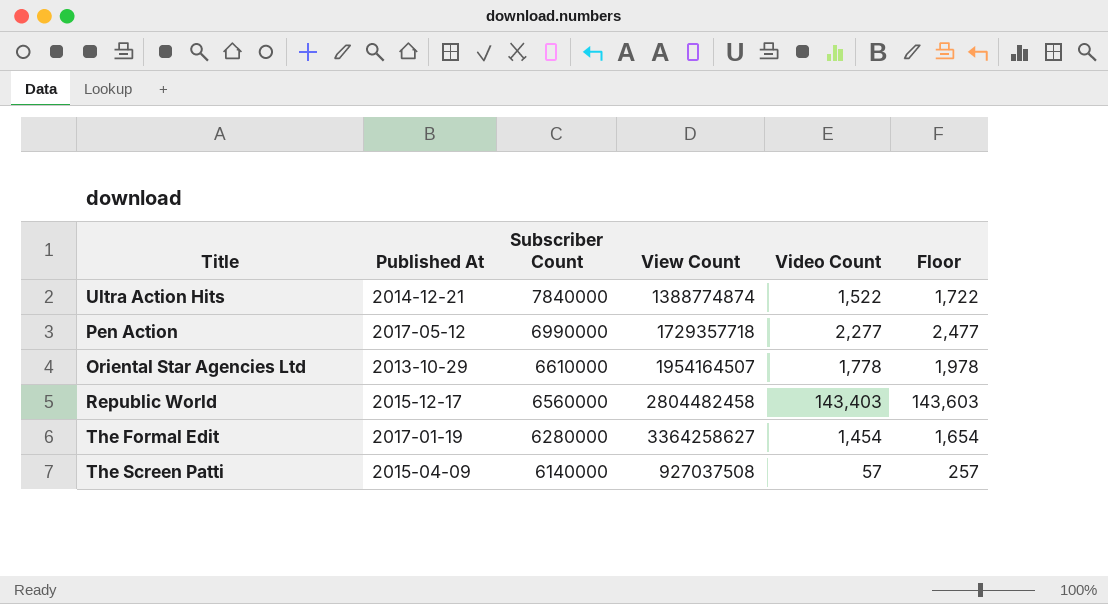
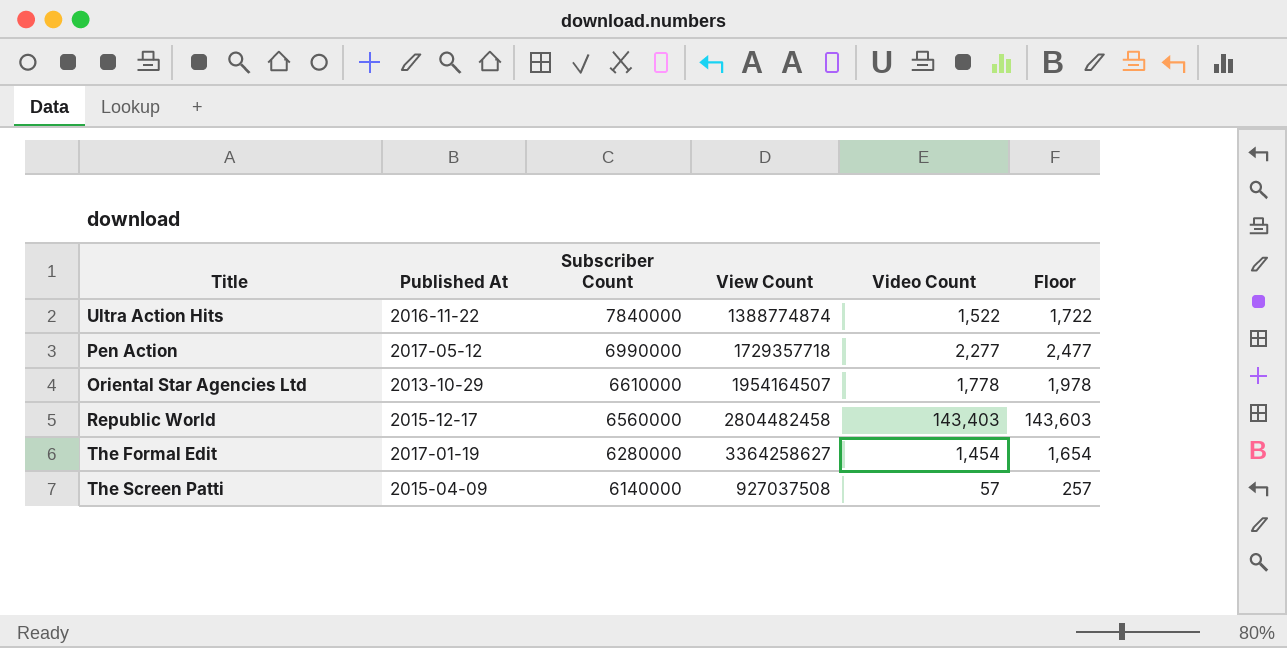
Ultra Action Hits | Published At: 2014-12-21 -> 2016-11-22

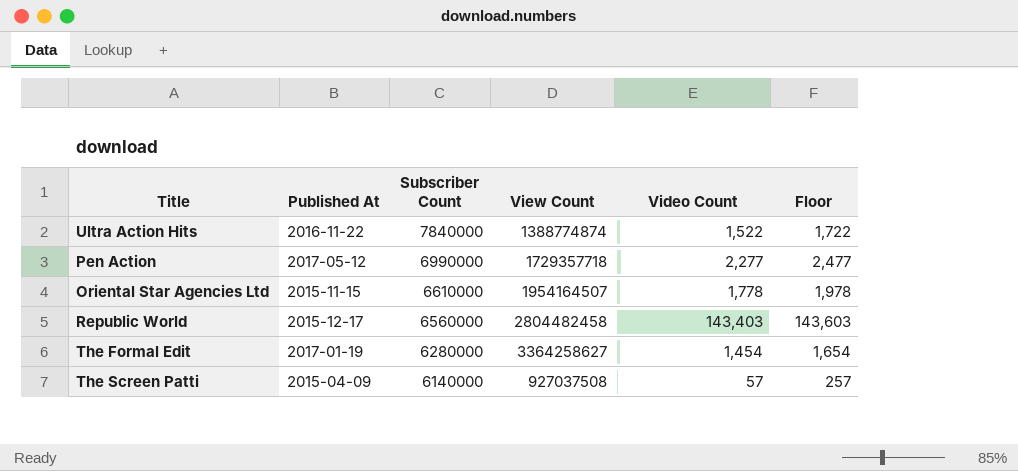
Oriental Star Agencies Ltd | Published At: 2013-10-29 -> 2015-11-15

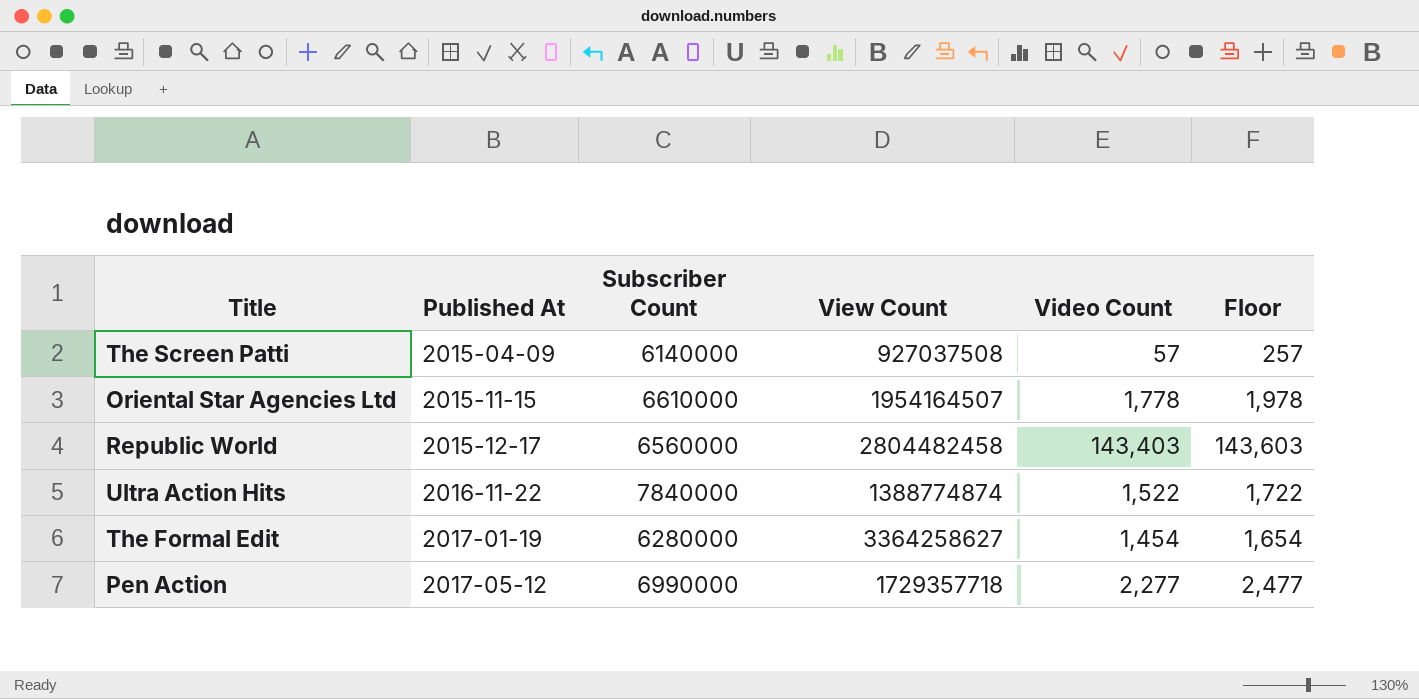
row order: Subscriber Count descending -> Published At ascending

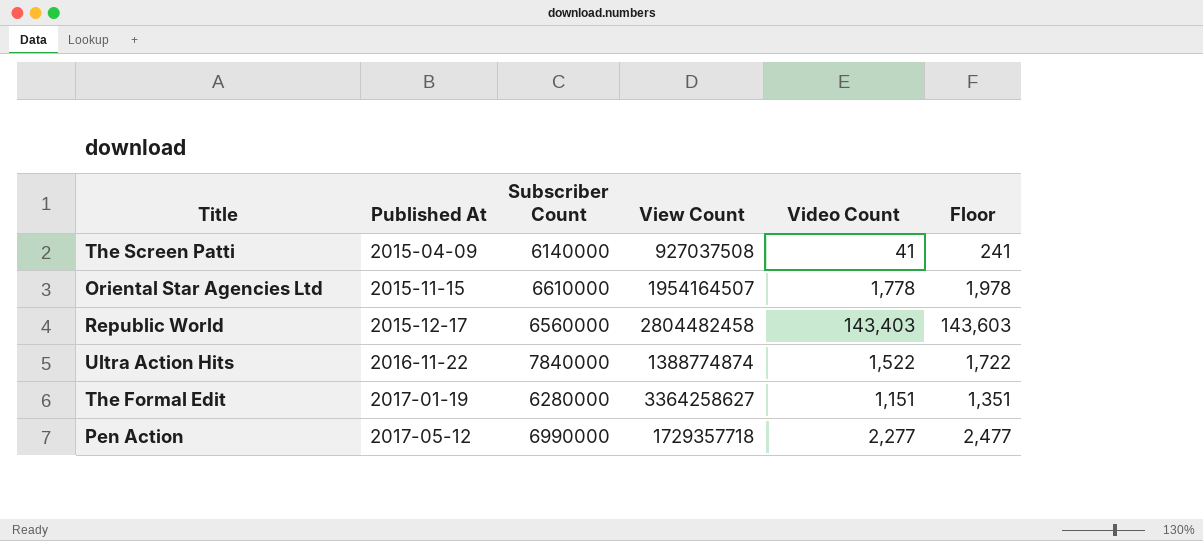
The Screen Patti | Video Count: 57 -> 41
The Screen Patti | Floor: 257 -> 241
The Formal Edit | Video Count: 1,454 -> 1,151
The Formal Edit | Floor: 1,654 -> 1,351

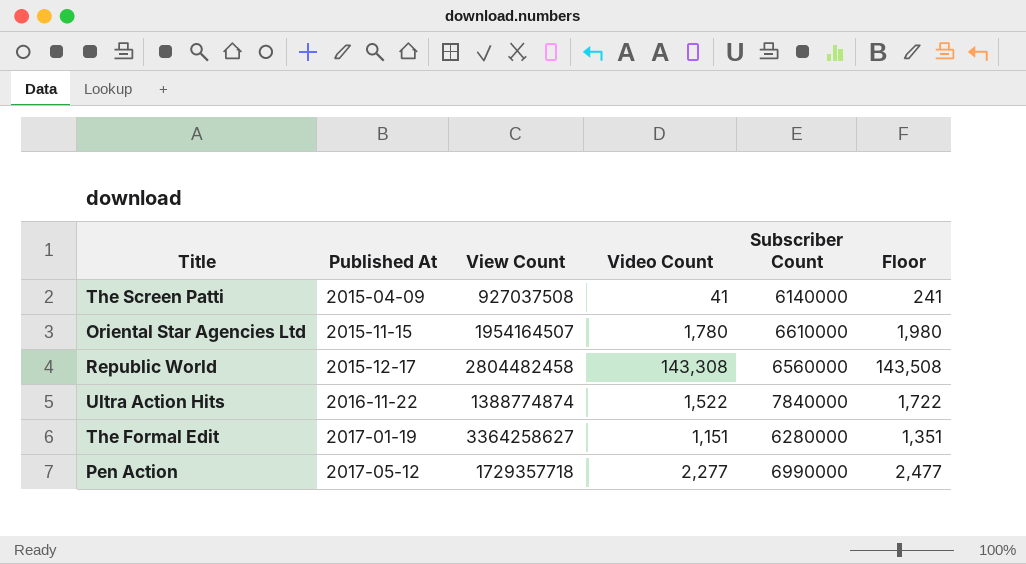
column Subscriber Count | position: 3 -> 5
Oriental Star Agencies Ltd | Video Count: 1,778 -> 1,780
Oriental Star Agencies Ltd | Floor: 1,978 -> 1,980
Republic World | Video Count: 143,403 -> 143,308
Republic World | Floor: 143,603 -> 143,508

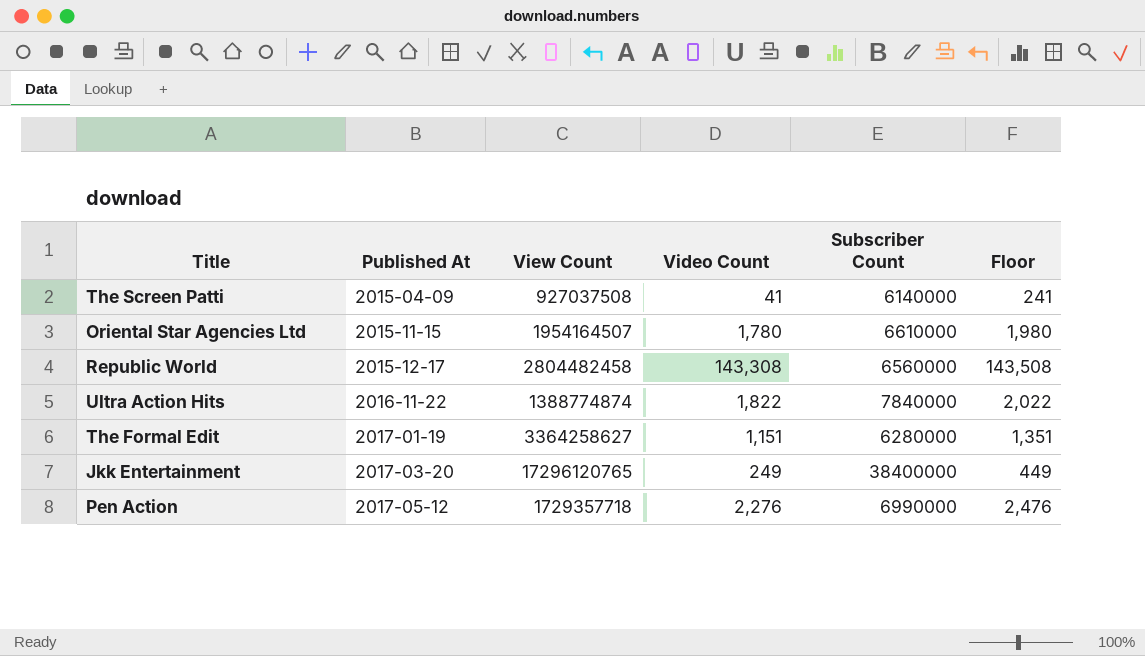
Ultra Action Hits | Video Count: 1,522 -> 1,822
Ultra Action Hits | Floor: 1,722 -> 2,022
row Jkk Entertainment: none -> 2017-03-20 | 17296120765 | 249 | 38400000 | 449
Pen Action | Video Count: 2,277 -> 2,276
Pen Action | Floor: 2,477 -> 2,476

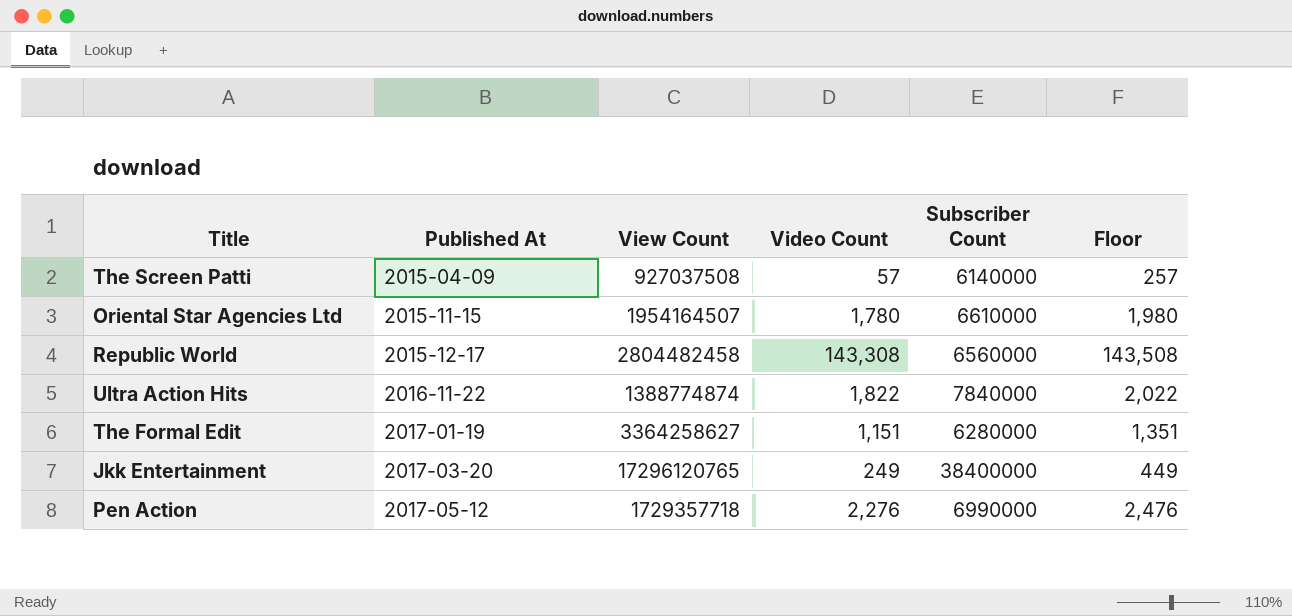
The Screen Patti | Video Count: 41 -> 57
The Screen Patti | Floor: 241 -> 257

